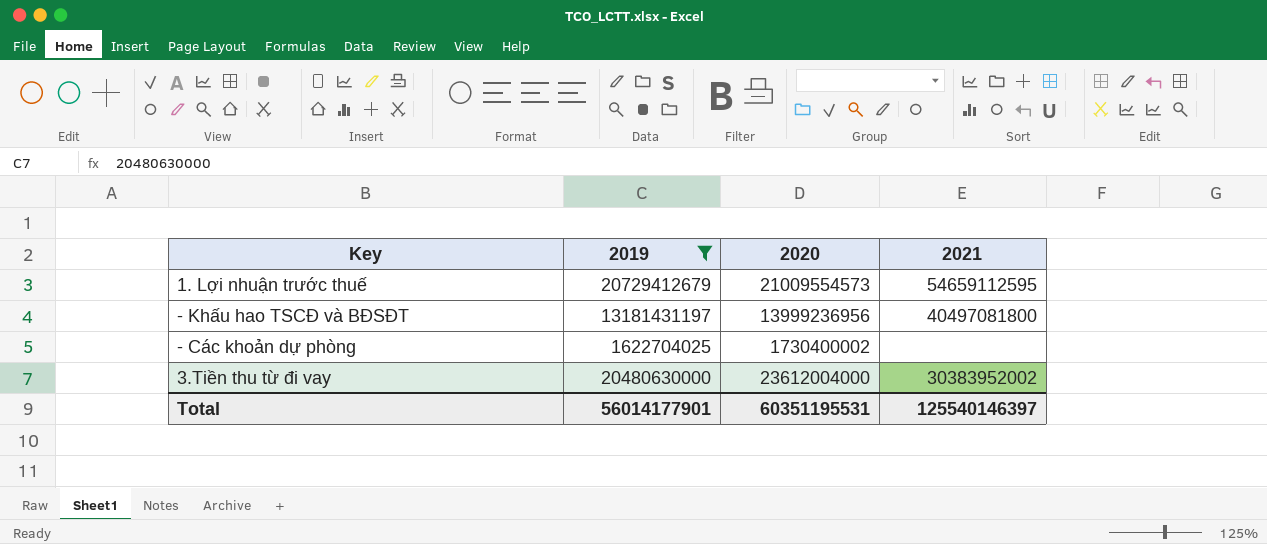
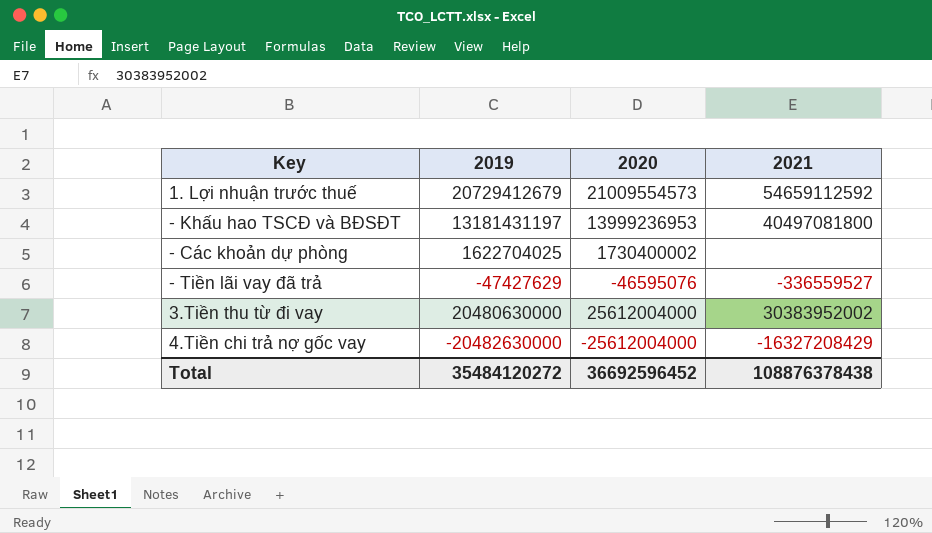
filter: 2019 >= 1622704025 -> none
1. Lợi nhuận trước thuế | 2021: 54659112595 -> 54659112592
- Khấu hao TSCĐ và BĐSĐT | 2020: 13999236956 -> 13999236953
3.Tiền thu từ đi vay | 2020: 23612004000 -> 25612004000
Total | 2019: 56014177901 -> 35484120272
Total | 2020: 60351195531 -> 36692596452
Total | 2021: 125540146397 -> 108876378438

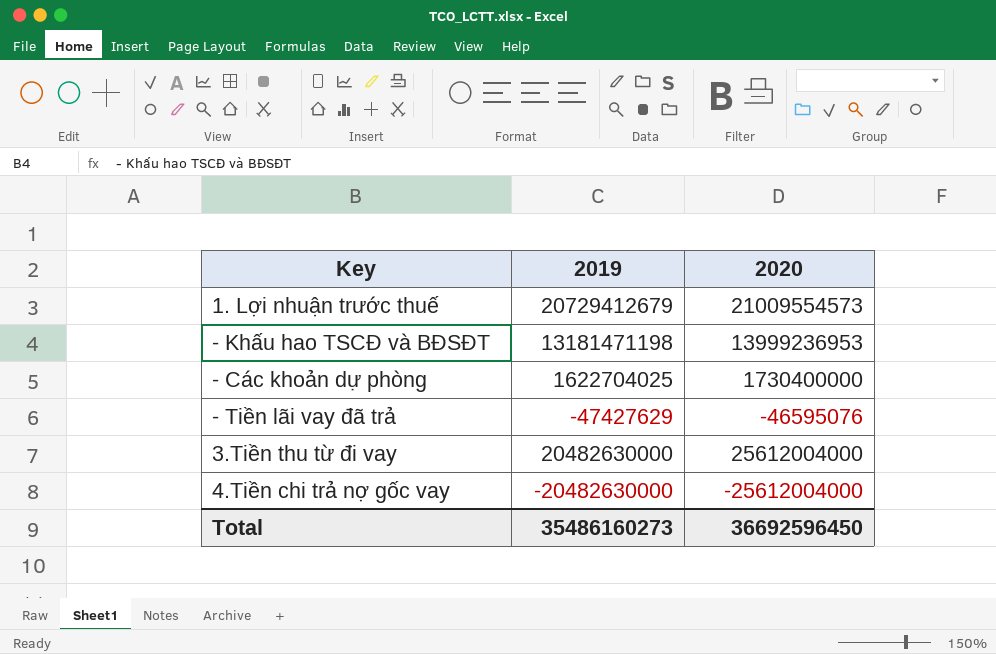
column 2021 | position: 4 -> none
- Khấu hao TSCĐ và BĐSĐT | 2019: 13181431197 -> 13181471198
- Các khoản dự phòng | 2020: 1730400002 -> 1730400000
3.Tiền thu từ đi vay | 2019: 20480630000 -> 20482630000
Total | 2019: 35484120272 -> 35486160273
Total | 2020: 36692596452 -> 36692596450

